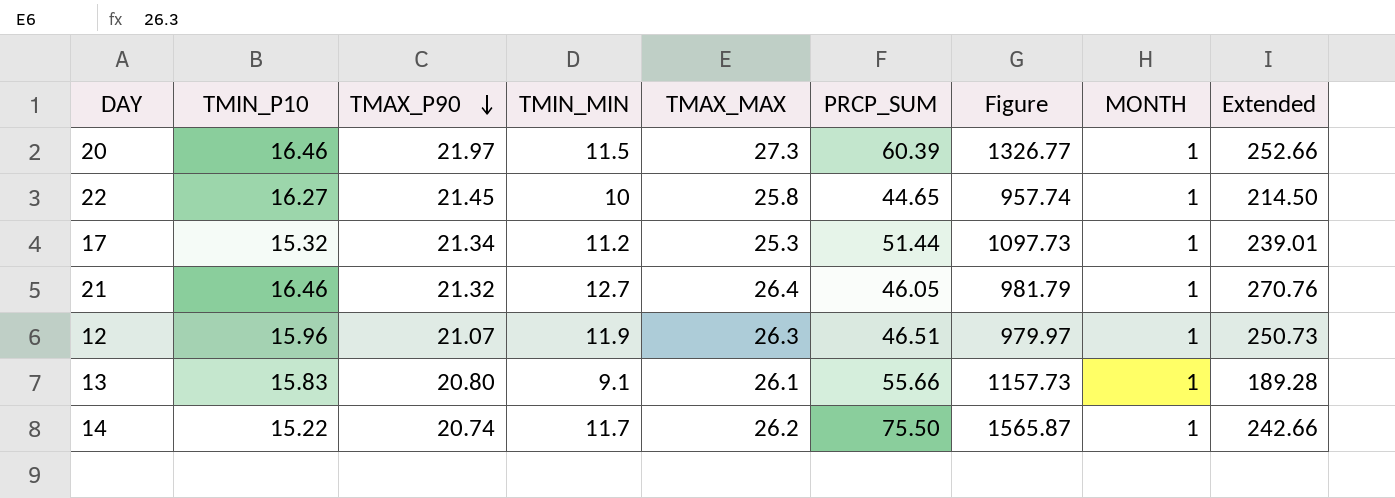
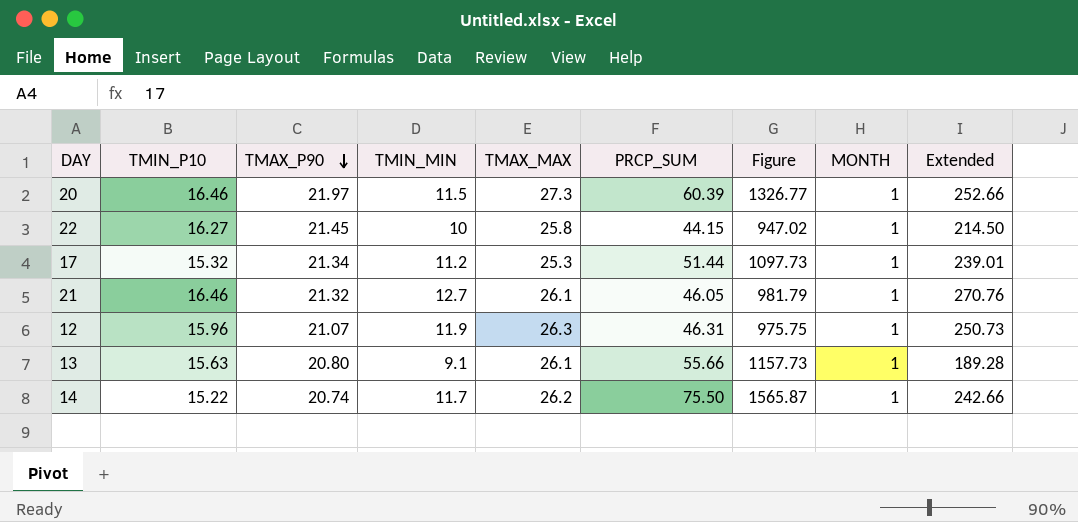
22 | PRCP_SUM: 44.65 -> 44.15
22 | Figure: 957.74 -> 947.02
21 | TMAX_MAX: 26.4 -> 26.1
12 | PRCP_SUM: 46.51 -> 46.31
12 | Figure: 979.97 -> 975.75
13 | TMIN_P10: 15.83 -> 15.63

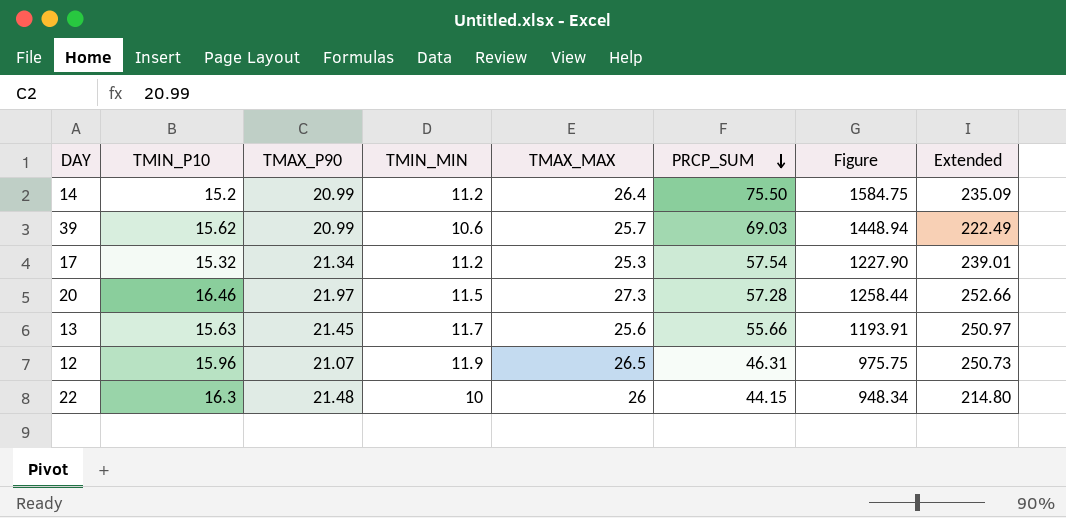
row order: TMAX_P90 descending -> PRCP_SUM descending
column MONTH | position: 8 -> none
row 21: 16.46 | 21.32 | 12.7 | 26.1 | 46.05 | 981.79 | 1 | 270.76 -> none
14 | TMIN_P10: 15.22 -> 15.2
14 | TMAX_P90: 20.74 -> 20.99
14 | TMIN_MIN: 11.7 -> 11.2
14 | TMAX_MAX: 26.2 -> 26.4
14 | Figure: 1565.87 -> 1584.75
14 | Extended: 242.66 -> 235.09
row 39: none -> 15.62 | 20.99 | 10.6 | 25.7 | 69.03 | 1448.94 | 222.49
17 | PRCP_SUM: 51.44 -> 57.54
17 | Figure: 1097.73 -> 1227.90
20 | PRCP_SUM: 60.39 -> 57.28
20 | Figure: 1326.77 -> 1258.44
13 | TMAX_P90: 20.80 -> 21.45
13 | TMIN_MIN: 9.1 -> 11.7
13 | TMAX_MAX: 26.1 -> 25.6
13 | Figure: 1157.73 -> 1193.91
13 | Extended: 189.28 -> 250.97
12 | TMAX_MAX: 26.3 -> 26.5
22 | TMIN_P10: 16.27 -> 16.3
22 | TMAX_P90: 21.45 -> 21.48
22 | TMAX_MAX: 25.8 -> 26
22 | Figure: 947.02 -> 948.34
22 | Extended: 214.50 -> 214.80

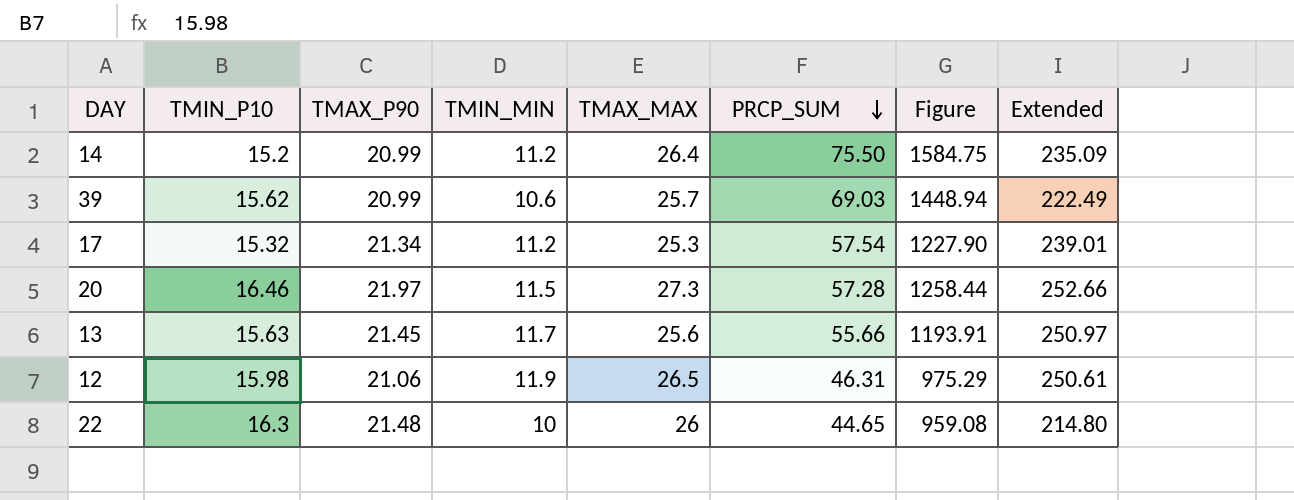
12 | TMIN_P10: 15.96 -> 15.98
12 | TMAX_P90: 21.07 -> 21.06
12 | Figure: 975.75 -> 975.29
12 | Extended: 250.73 -> 250.61
22 | PRCP_SUM: 44.15 -> 44.65
22 | Figure: 948.34 -> 959.08

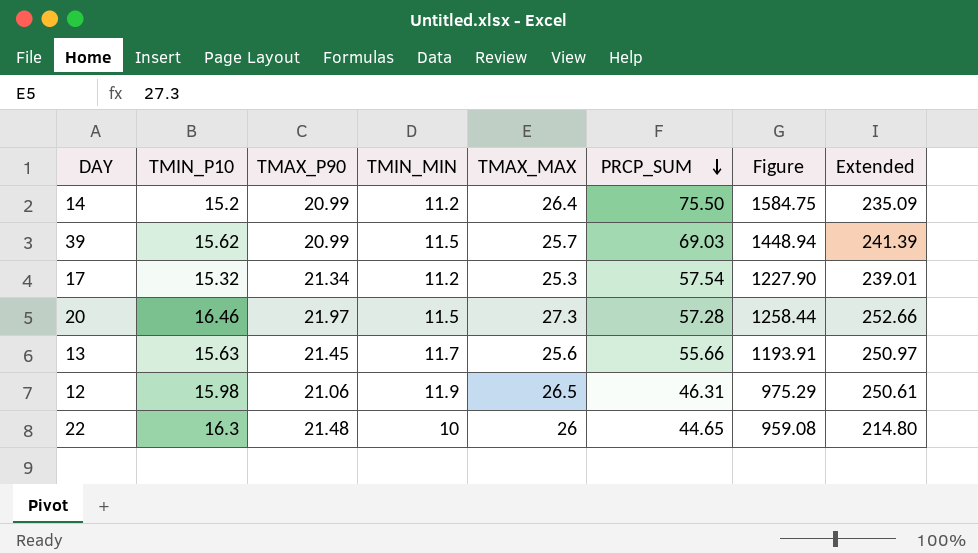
39 | TMIN_MIN: 10.6 -> 11.5
39 | Extended: 222.49 -> 241.39

